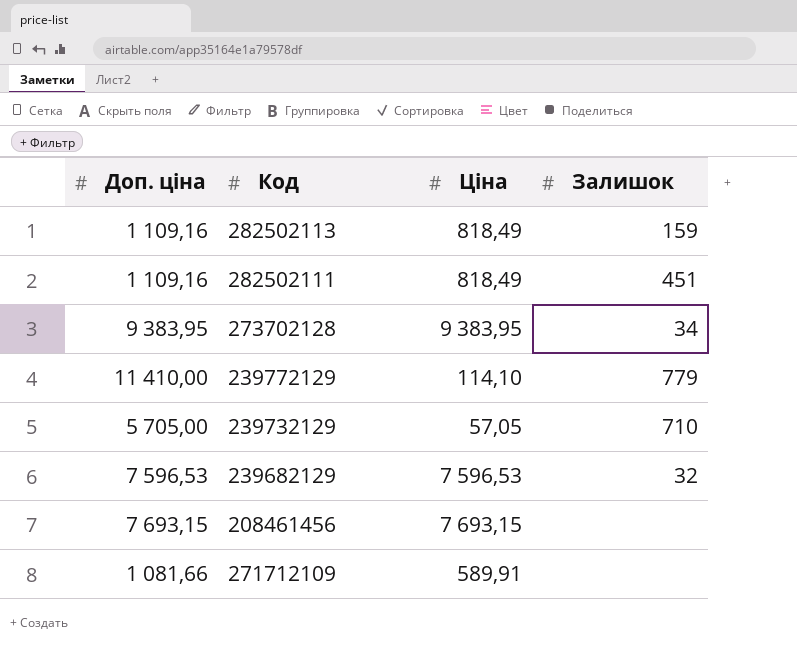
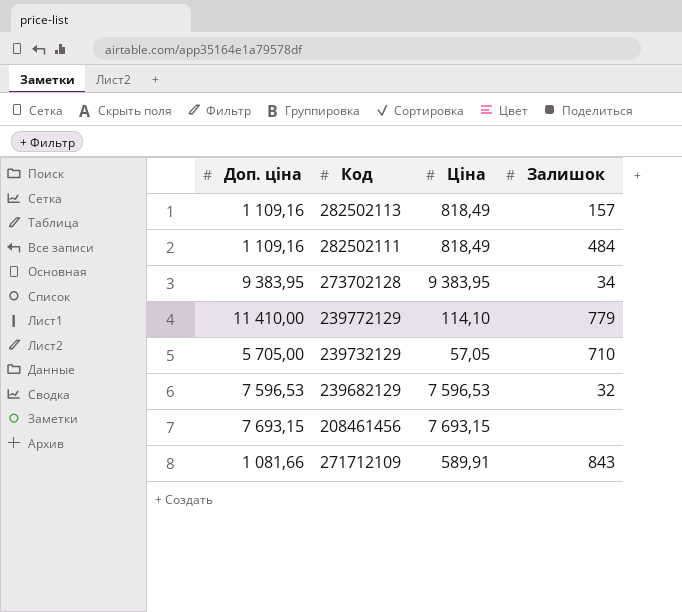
282502113 | Залишок: 159 -> 157
282502111 | Залишок: 451 -> 484
271712109 | Залишок: none -> 843

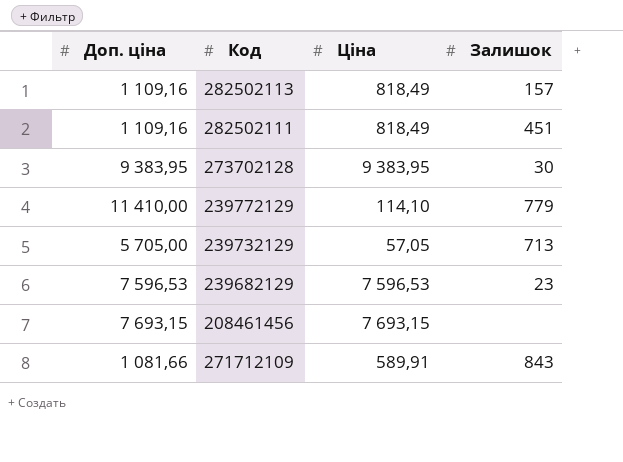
282502111 | Залишок: 484 -> 451
273702128 | Залишок: 34 -> 30
239732129 | Залишок: 710 -> 713
239682129 | Залишок: 32 -> 23

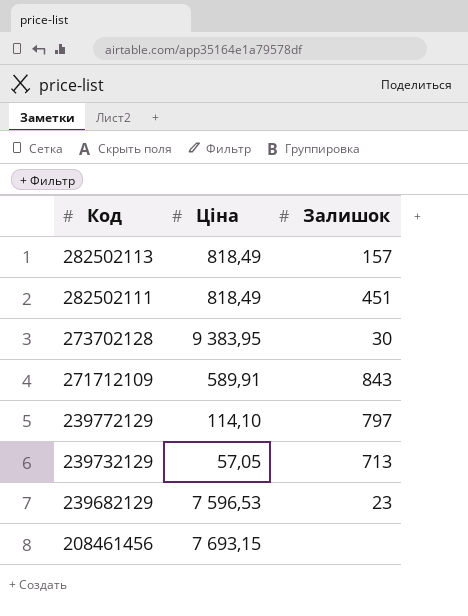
row order: none -> Код descending
column Доп. ціна | position: 1 -> none
239772129 | Залишок: 779 -> 797

